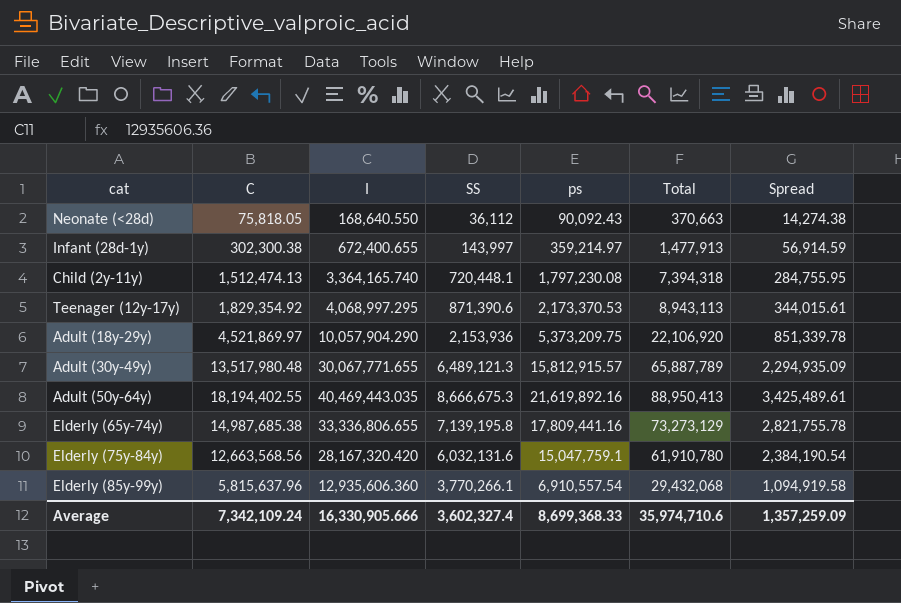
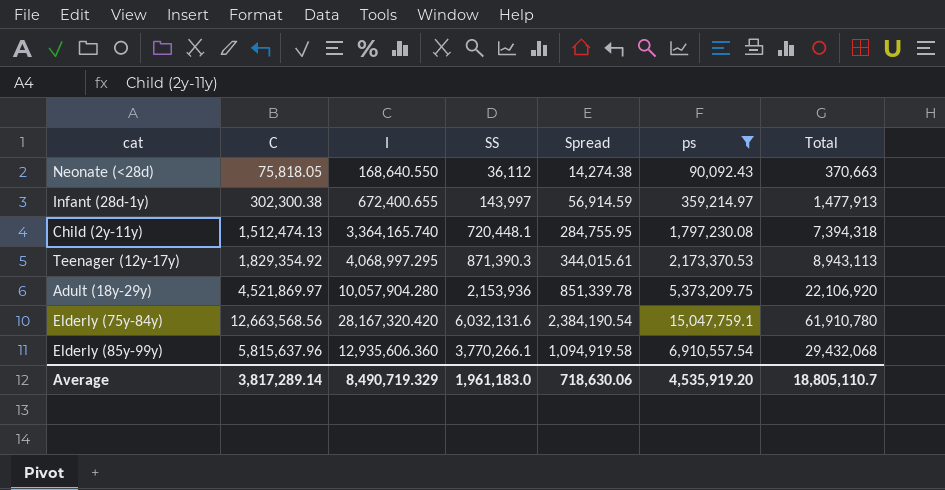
filter: none -> ps <= 15,047,759.1
column Spread | position: 7 -> 5
Teenager (12y-17y) | SS: 871,390.6 -> 871,390.3
Adult (18y-29y) | I: 10,057,904.290 -> 10,057,904.280
Average | C: 7,342,109.24 -> 3,817,289.14
Average | I: 16,330,905.666 -> 8,490,719.329
Average | SS: 3,602,327.4 -> 1,961,183.0
Average | Spread: 1,357,259.09 -> 718,630.06
Average | ps: 8,699,368.33 -> 4,535,919.20
Average | Total: 35,974,710.6 -> 18,805,110.7

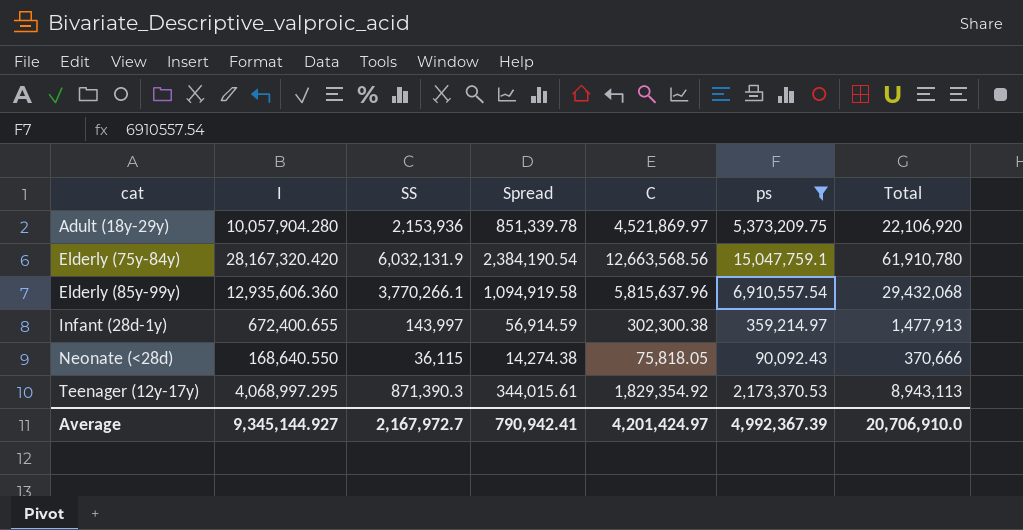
row order: none -> cat ascending
column C | position: 2 -> 5
row Child (2y-11y): 1,512,474.13 | 3,364,165.740 | 720,448.1 | 284,755.95 | 1,797,230.08 | 7,394,318 -> none
Elderly (75y-84y) | SS: 6,032,131.6 -> 6,032,131.9
Neonate (<28d) | SS: 36,112 -> 36,115
Neonate (<28d) | Total: 370,663 -> 370,666
Average | I: 8,490,719.329 -> 9,345,144.927
Average | SS: 1,961,183.0 -> 2,167,972.7
Average | Spread: 718,630.06 -> 790,942.41
Average | C: 3,817,289.14 -> 4,201,424.97
Average | ps: 4,535,919.20 -> 4,992,367.39
Average | Total: 18,805,110.7 -> 20,706,910.0

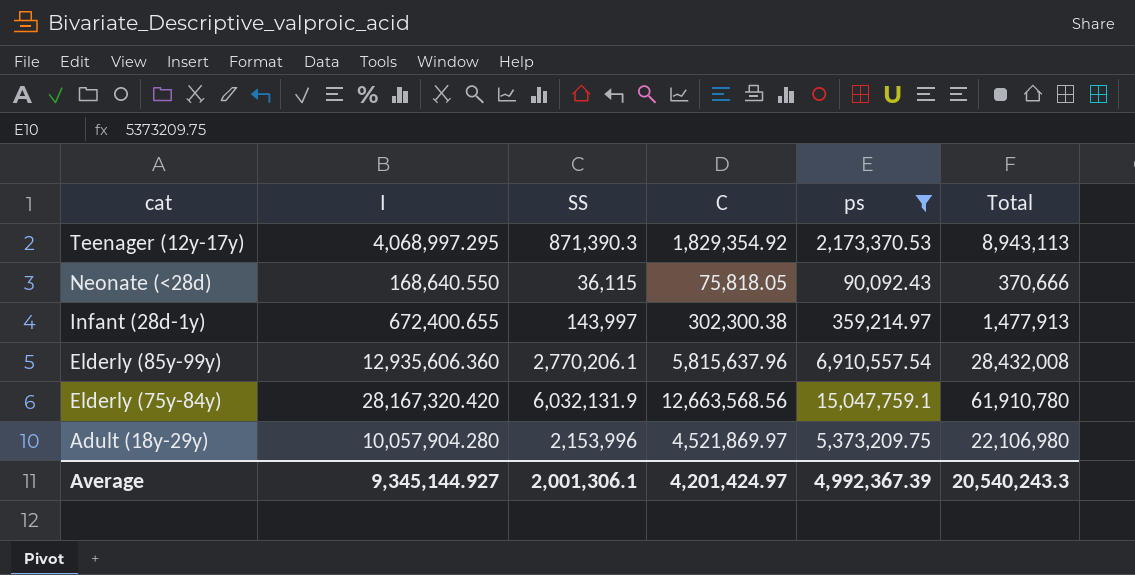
row order: cat ascending -> cat descending
column Spread | formula: [ps] - [C] -> none
Elderly (85y-99y) | SS: 3,770,266.1 -> 2,770,206.1
Elderly (85y-99y) | Total: 29,432,068 -> 28,432,008
Adult (18y-29y) | SS: 2,153,936 -> 2,153,996
Adult (18y-29y) | Total: 22,106,920 -> 22,106,980
Average | SS: 2,167,972.7 -> 2,001,306.1
Average | Total: 20,706,910.0 -> 20,540,243.3

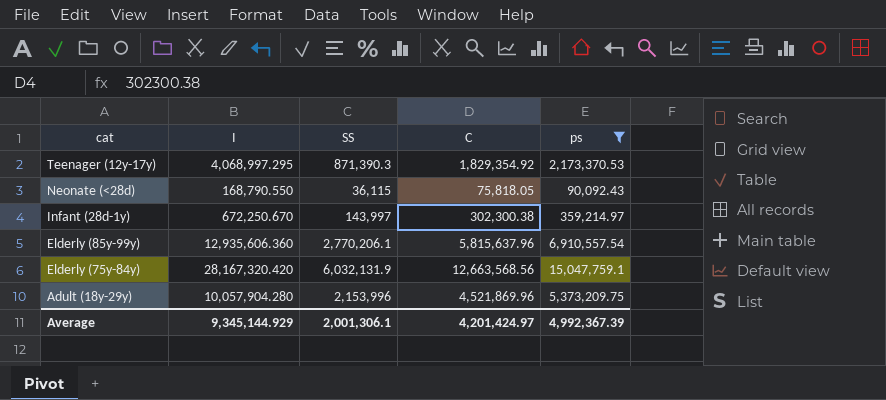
column Total | formula: [I] + [SS] + [C] + [ps] -> none
Neonate (<28d) | I: 168,640.550 -> 168,790.550
Infant (28d-1y) | I: 672,400.655 -> 672,250.670
Adult (18y-29y) | C: 4,521,869.97 -> 4,521,869.96
Average | I: 9,345,144.927 -> 9,345,144.929

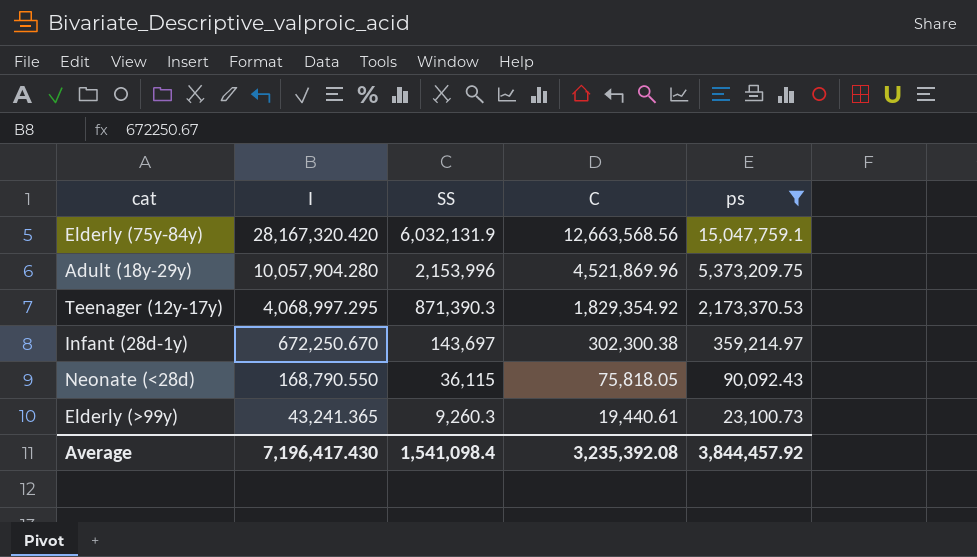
row order: cat descending -> I descending
row Elderly (85y-99y): 12,935,606.360 | 2,770,206.1 | 5,815,637.96 | 6,910,557.54 -> none
Infant (28d-1y) | SS: 143,997 -> 143,697
row Elderly (>99y): none -> 43,241.365 | 9,260.3 | 19,440.61 | 23,100.73
Average | I: 9,345,144.929 -> 7,196,417.430
Average | SS: 2,001,306.1 -> 1,541,098.4
Average | C: 4,201,424.97 -> 3,235,392.08
Average | ps: 4,992,367.39 -> 3,844,457.92

